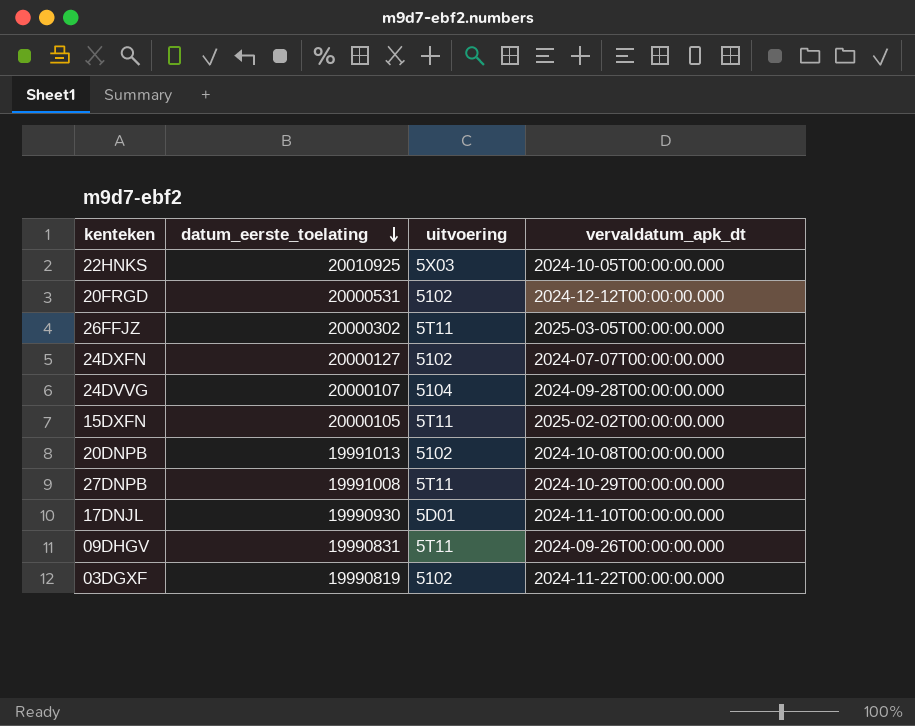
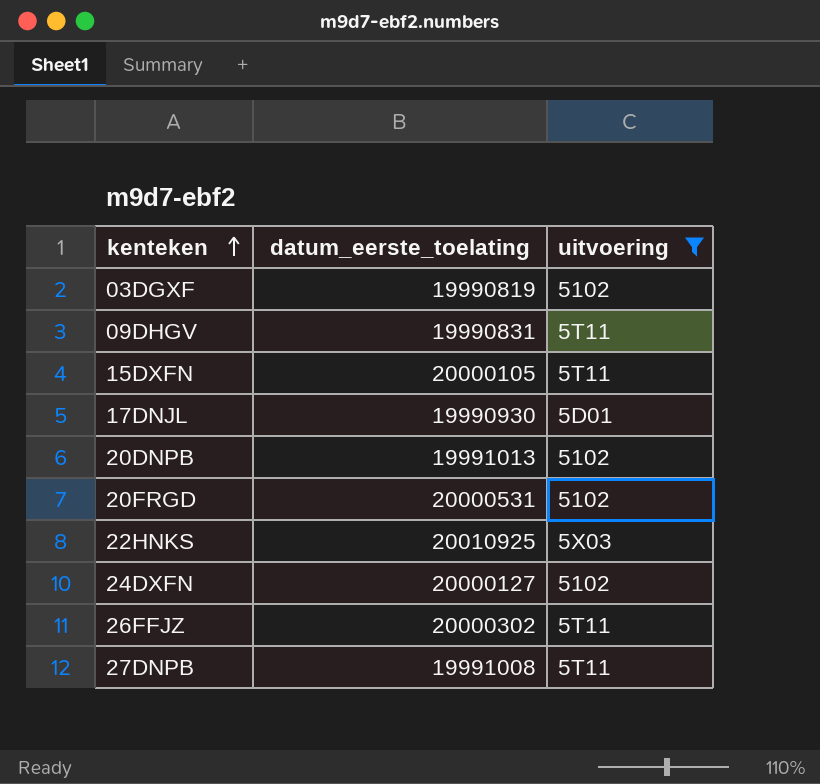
filter: none -> uitvoering != 5104
row order: datum_eerste_toelating descending -> kenteken ascending
column vervaldatum_apk_dt | position: 4 -> none

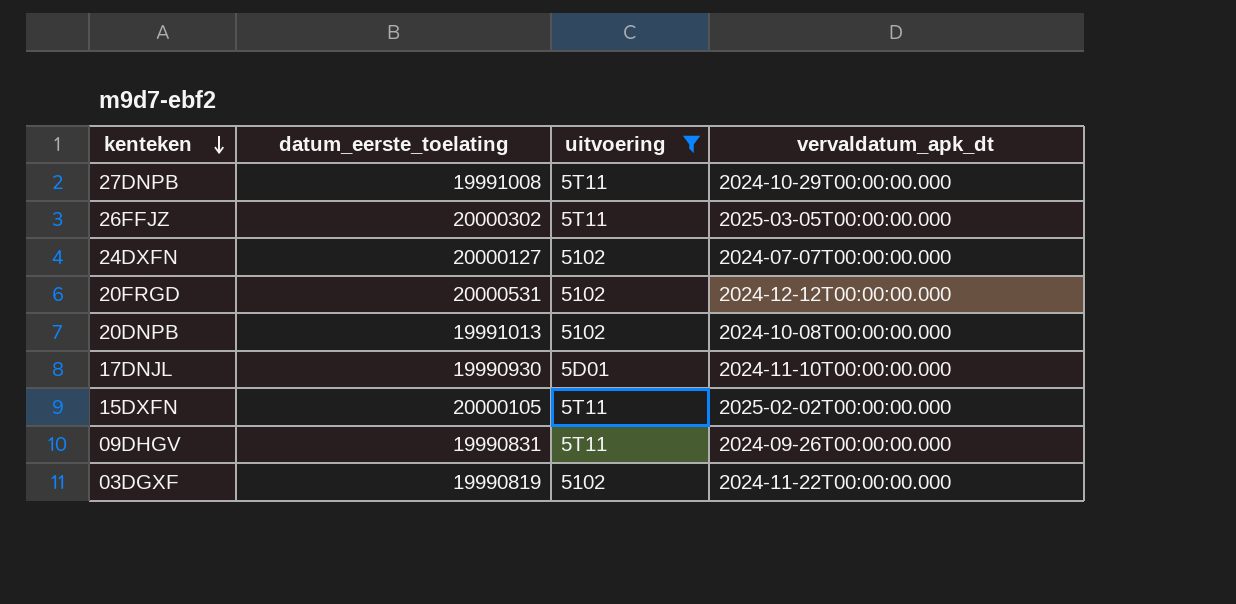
row order: kenteken ascending -> kenteken descending
column vervaldatum_apk_dt | position: none -> 4
row 22HNKS: 20010925 | 5X03 -> none

